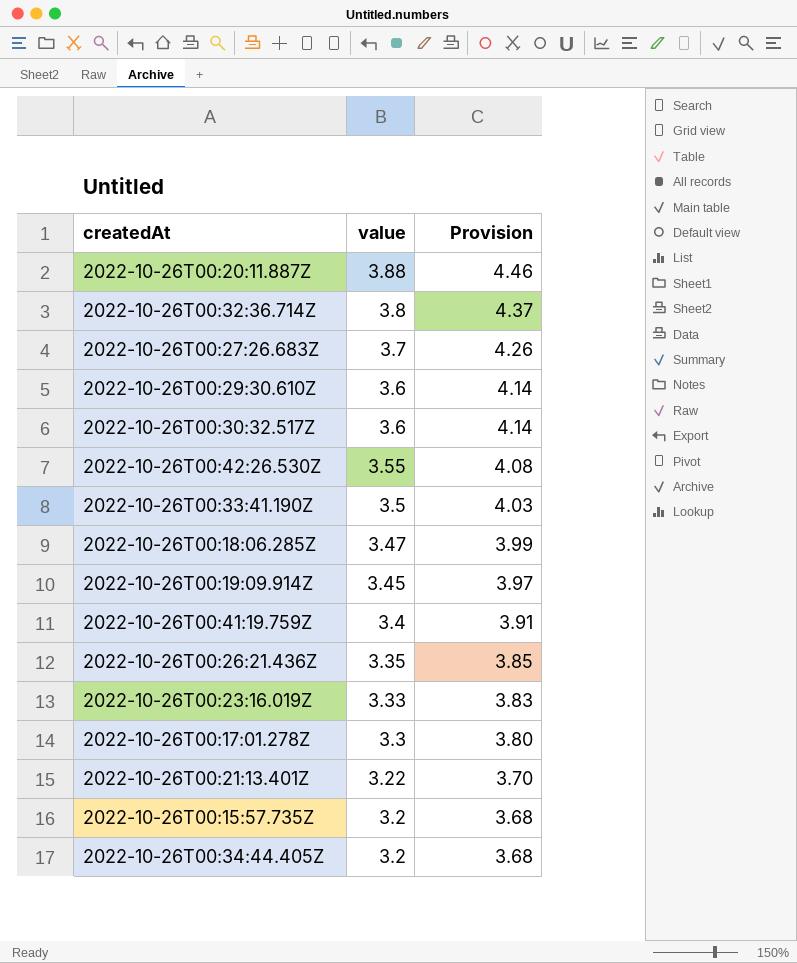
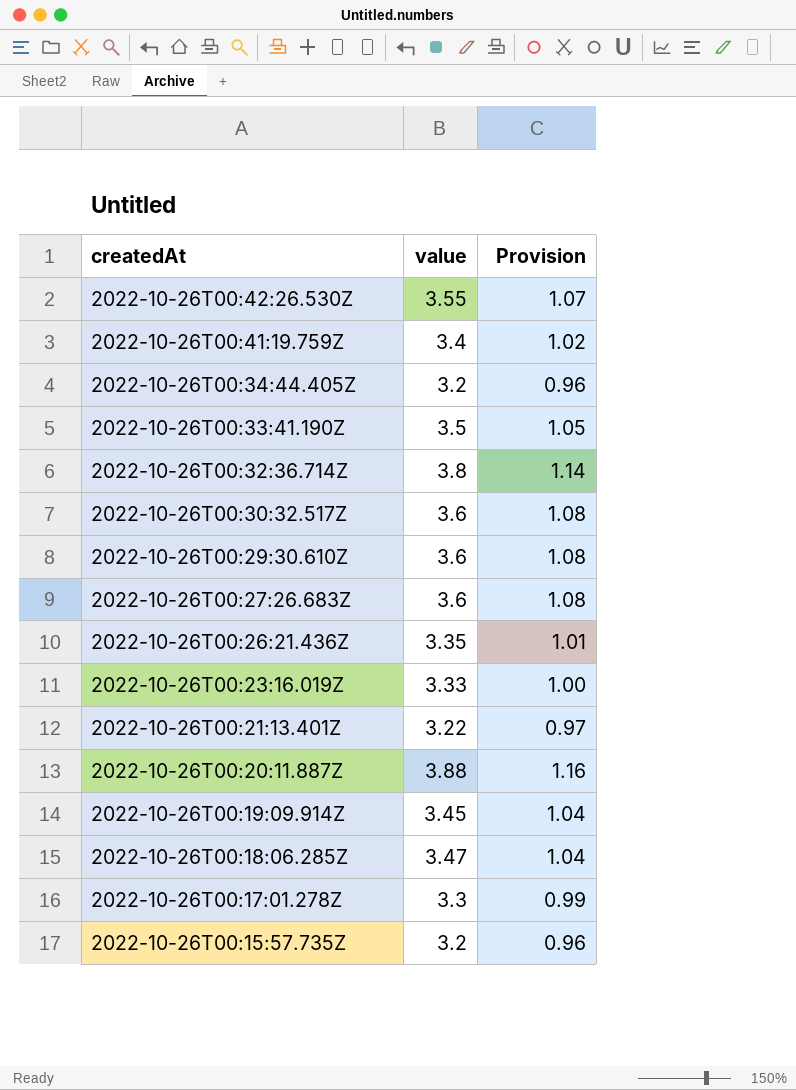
row order: value descending -> createdAt descending
column Provision | formula: [value] * 1.15 -> [value] * 0.3
2022-10-26T00:27:26.683Z | value: 3.7 -> 3.6

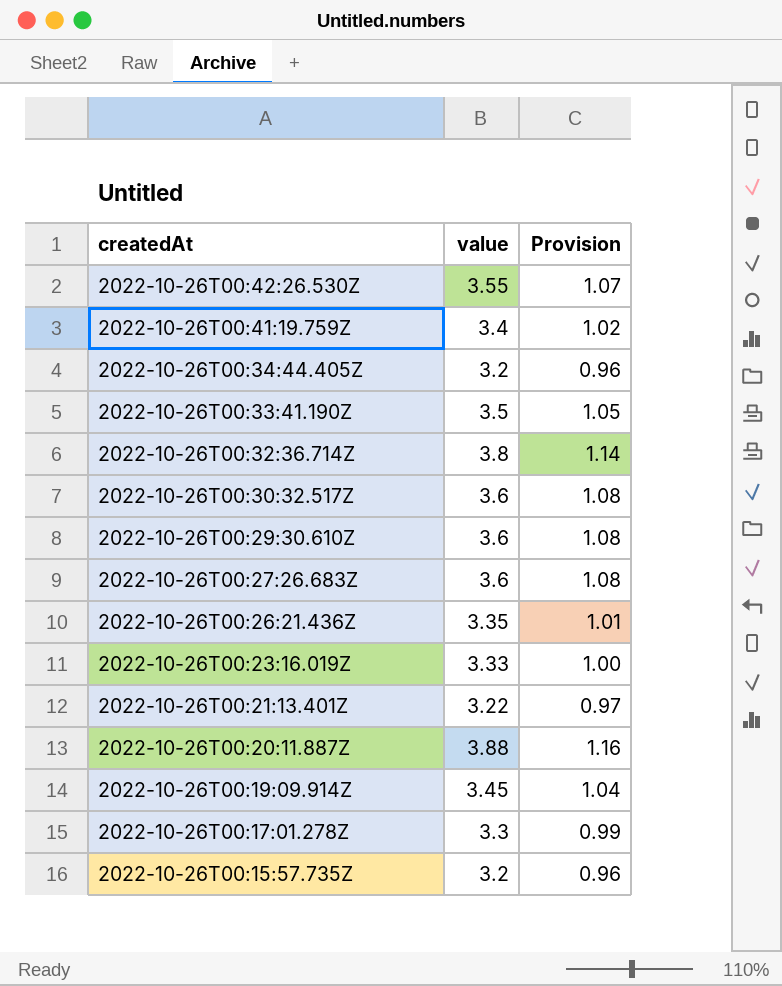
row 2022-10-26T00:18:06.285Z: 3.47 | 1.04 -> none

